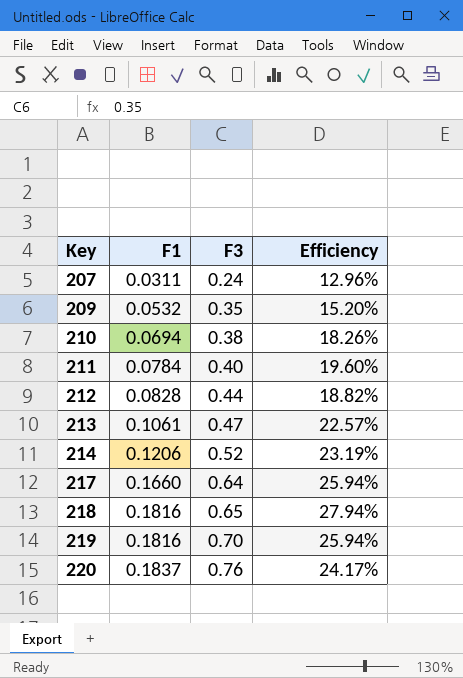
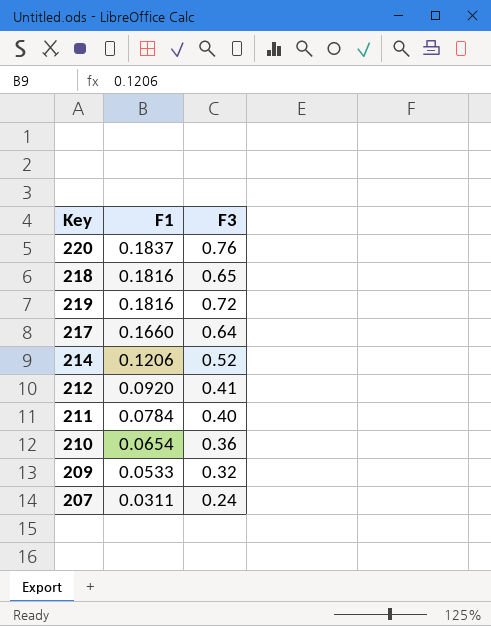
row order: Key ascending -> F1 descending
column Efficiency | formula: [F1] / [F3] -> none
row 213: 0.1061 | 0.47 | 22.57% -> none
219 | F3: 0.70 -> 0.72
212 | F1: 0.0828 -> 0.0920
212 | F3: 0.44 -> 0.41
210 | F1: 0.0694 -> 0.0654
210 | F3: 0.38 -> 0.36
209 | F1: 0.0532 -> 0.0533
209 | F3: 0.35 -> 0.32

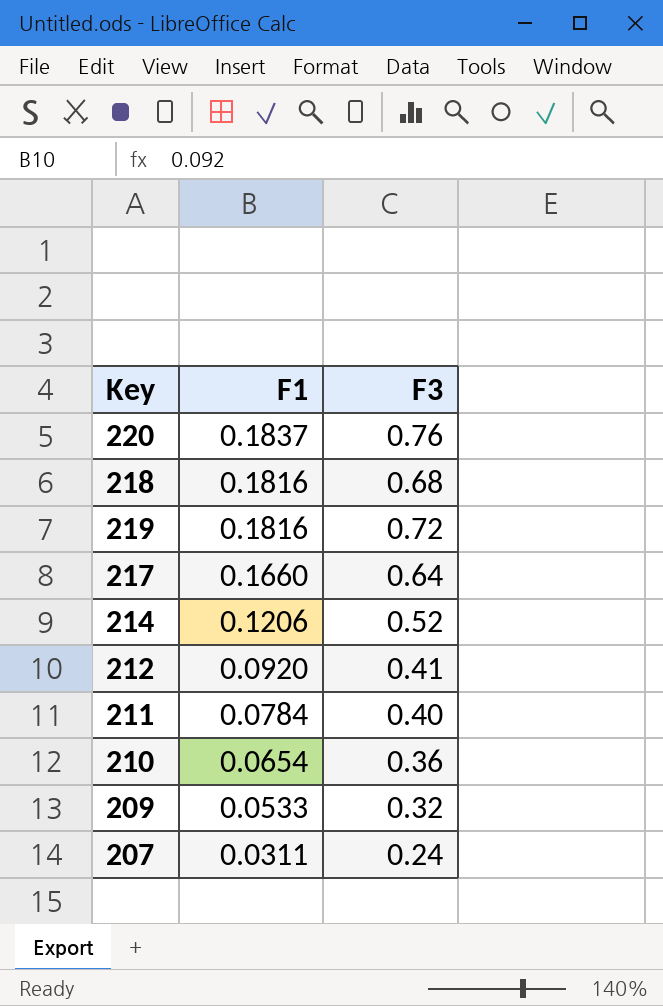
218 | F3: 0.65 -> 0.68

